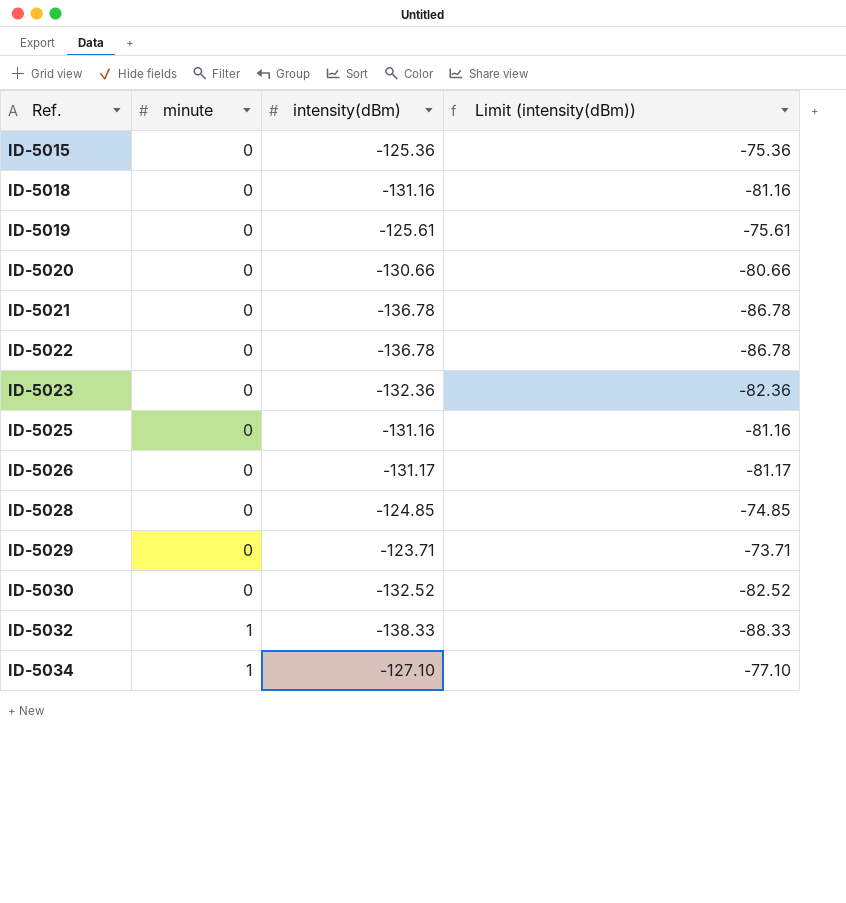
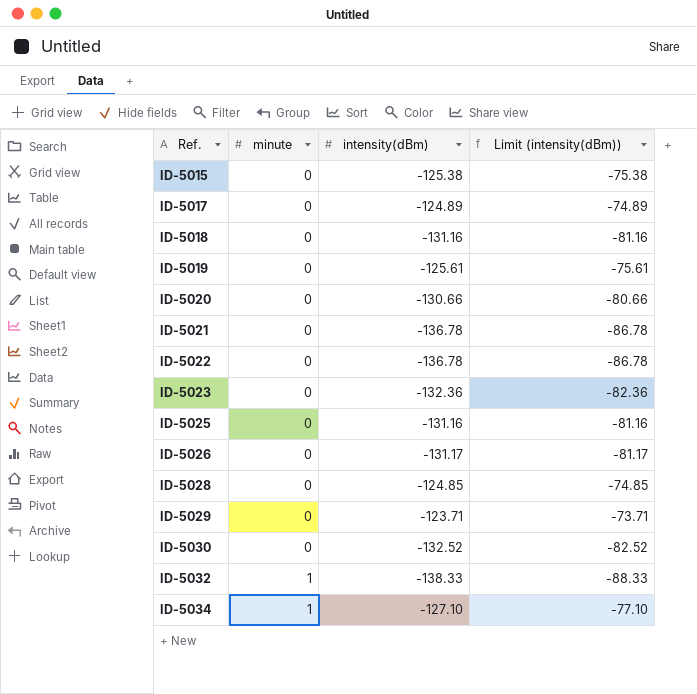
ID-5015 | intensity(dBm): -125.36 -> -125.38
ID-5015 | Limit (intensity(dBm)): -75.36 -> -75.38
row ID-5017: none -> 0 | -124.89 | -74.89

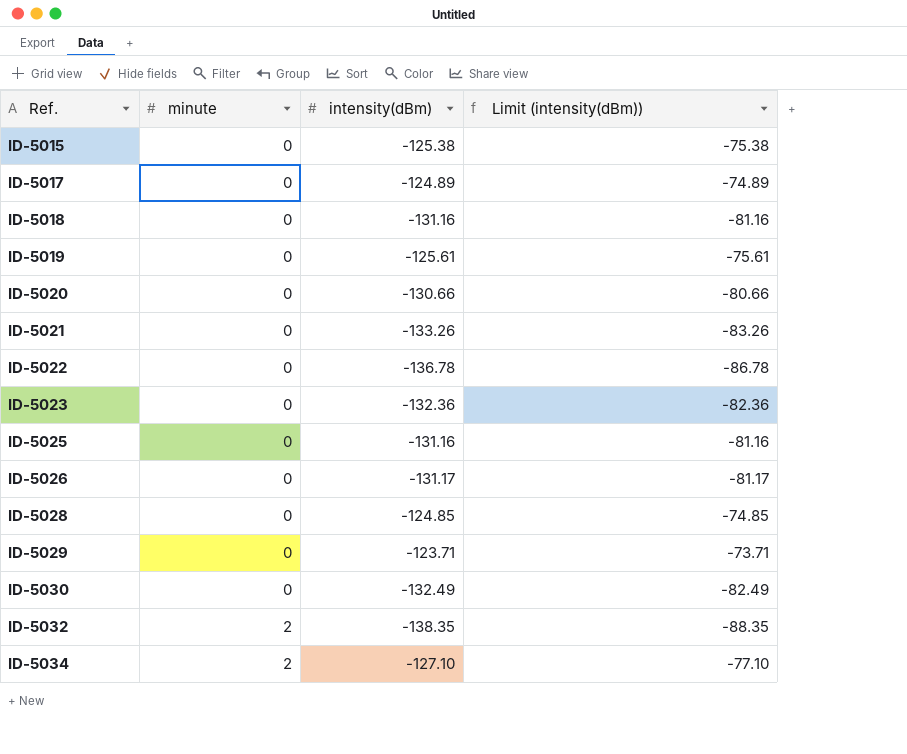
ID-5021 | intensity(dBm): -136.78 -> -133.26
ID-5021 | Limit (intensity(dBm)): -86.78 -> -83.26
ID-5030 | intensity(dBm): -132.52 -> -132.49
ID-5030 | Limit (intensity(dBm)): -82.52 -> -82.49
ID-5032 | minute: 1 -> 2
ID-5032 | intensity(dBm): -138.33 -> -138.35
ID-5032 | Limit (intensity(dBm)): -88.33 -> -88.35
ID-5034 | minute: 1 -> 2

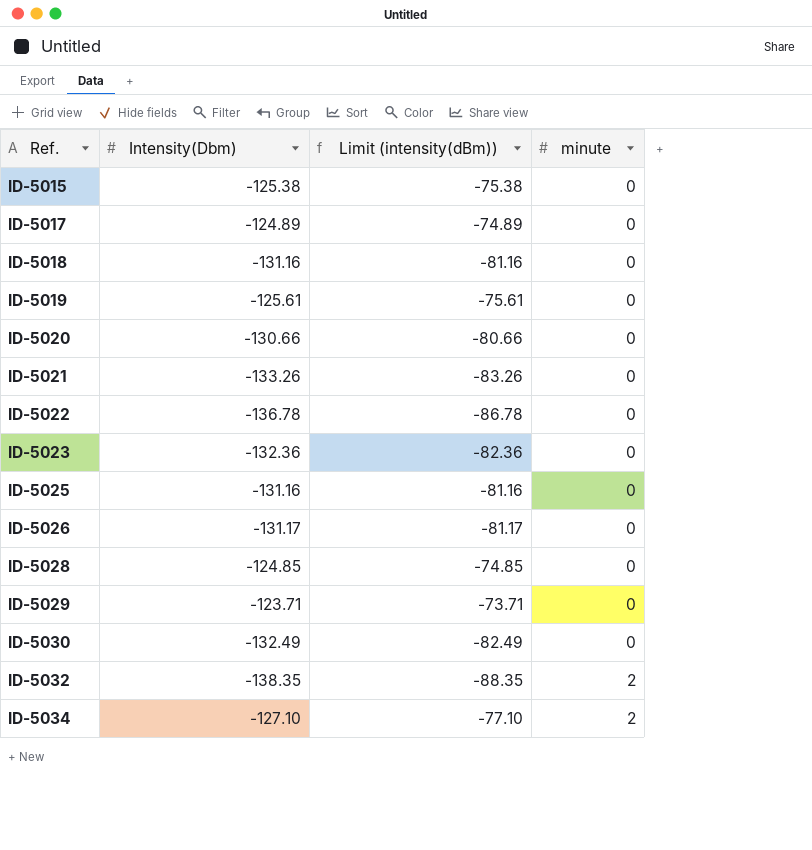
column name: intensity(dBm) -> Intensity(Dbm)
column minute | position: 2 -> 4

